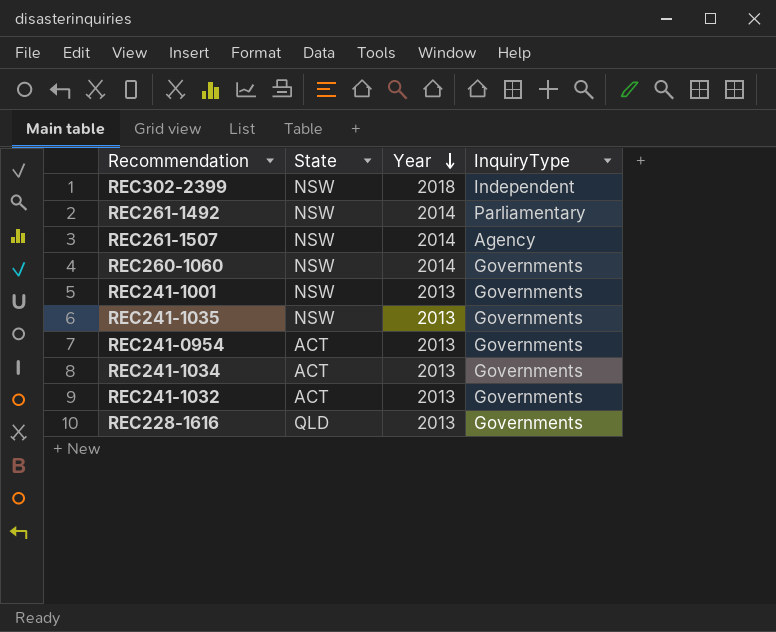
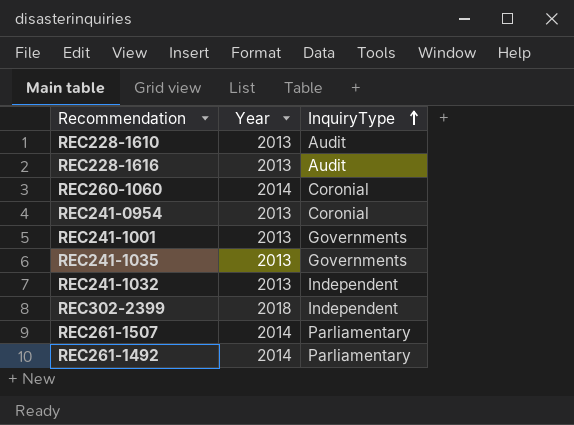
row order: Year descending -> InquiryType ascending
column State | position: 2 -> none
row REC241-1034: ACT | 2013 | Governments -> none
row REC228-1610: none -> 2013 | Audit
REC228-1616 | InquiryType: Governments -> Audit
REC260-1060 | InquiryType: Governments -> Coronial
REC241-0954 | InquiryType: Governments -> Coronial
REC241-1032 | InquiryType: Governments -> Independent
REC261-1507 | InquiryType: Agency -> Parliamentary

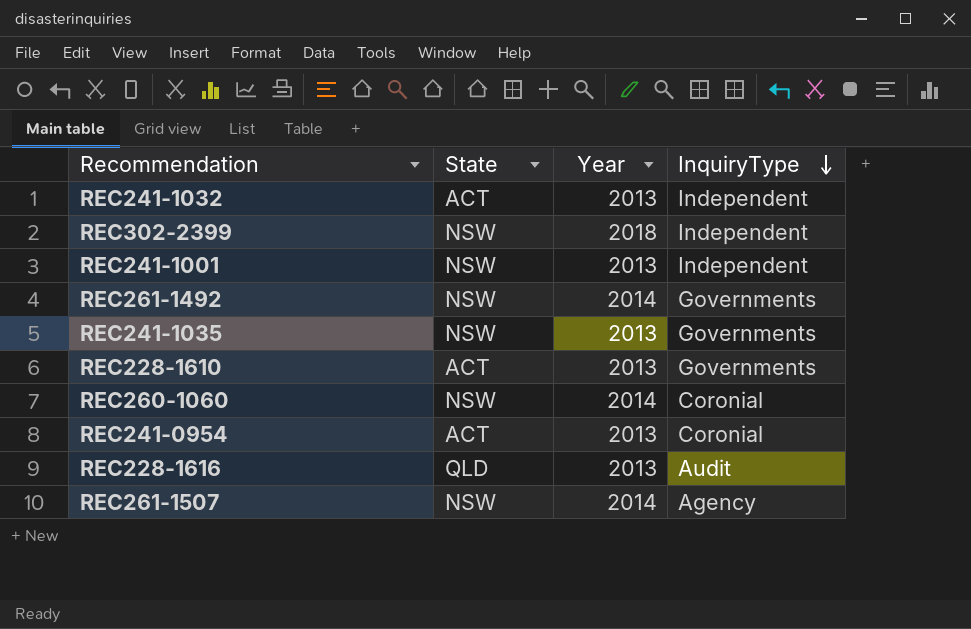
row order: InquiryType ascending -> InquiryType descending
column State | position: none -> 2
REC241-1001 | InquiryType: Governments -> Independent
REC261-1492 | InquiryType: Parliamentary -> Governments
REC228-1610 | InquiryType: Audit -> Governments
REC261-1507 | InquiryType: Parliamentary -> Agency

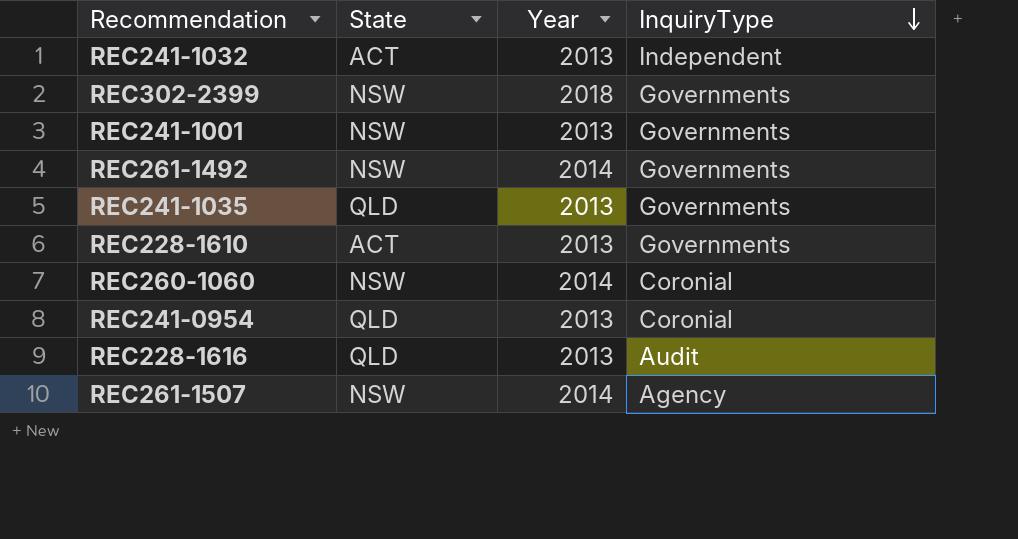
REC302-2399 | InquiryType: Independent -> Governments
REC241-1001 | InquiryType: Independent -> Governments
REC241-1035 | State: NSW -> QLD
REC241-0954 | State: ACT -> QLD

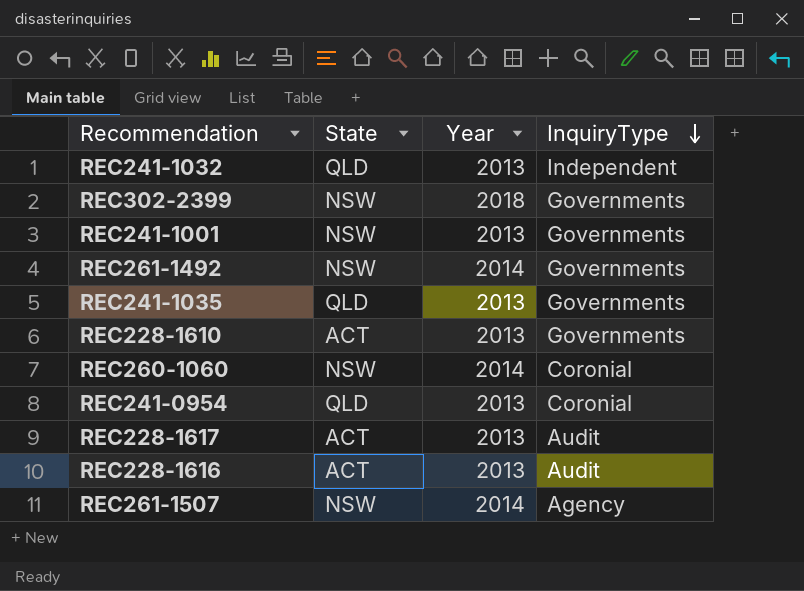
REC241-1032 | State: ACT -> QLD
row REC228-1617: none -> ACT | 2013 | Audit
REC228-1616 | State: QLD -> ACT

